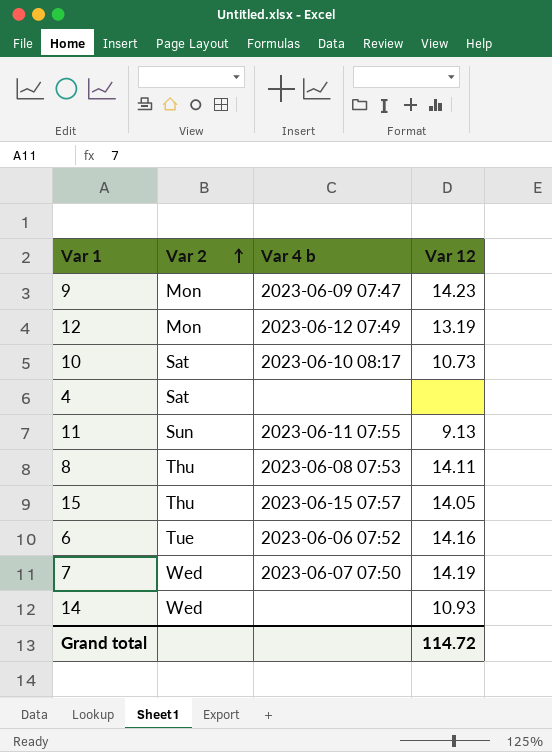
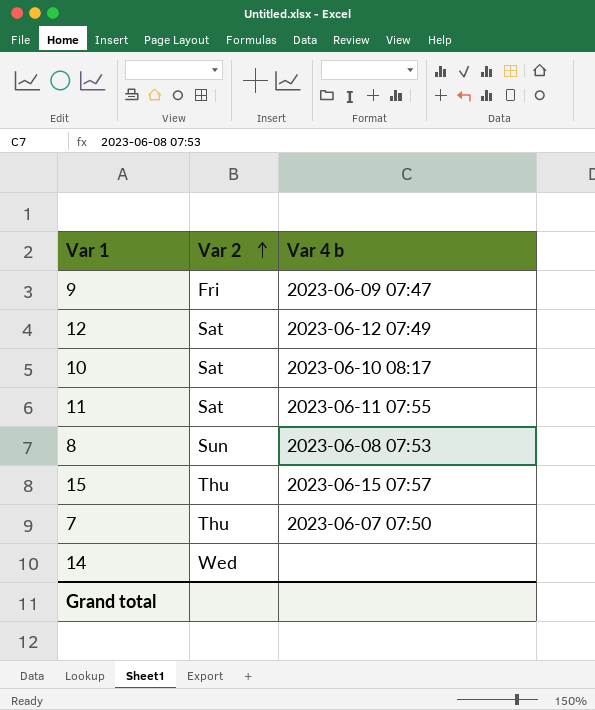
column Var 12 | position: 4 -> none
row 4: Sat | none | none -> none
row 6: Tue | 2023-06-06 07:52 | 14.16 -> none
9 | Var 2: Mon -> Fri
12 | Var 2: Mon -> Sat
11 | Var 2: Sun -> Sat
8 | Var 2: Thu -> Sun
7 | Var 2: Wed -> Thu

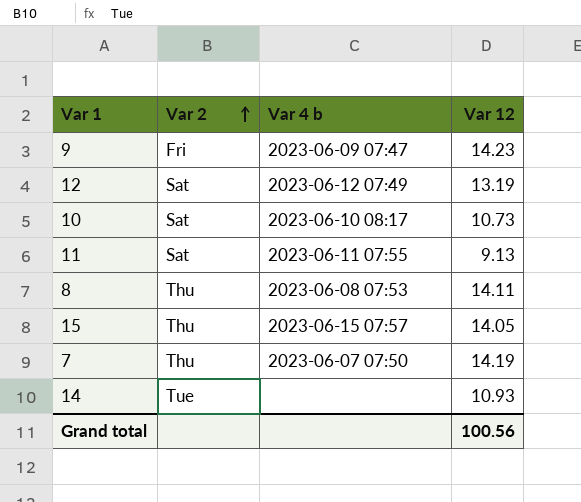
column Var 12 | position: none -> 4
8 | Var 2: Sun -> Thu
14 | Var 2: Wed -> Tue

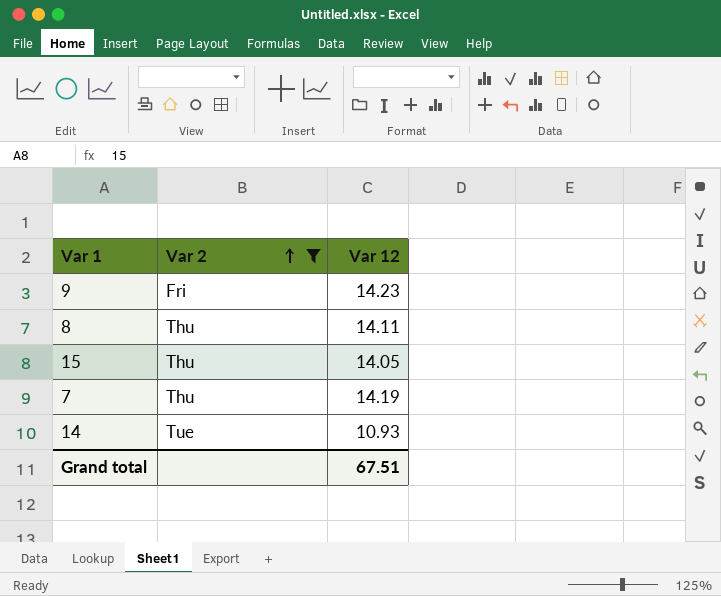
filter: none -> Var 2 != Sat
column Var 4 b | position: 3 -> none
Grand total | Var 12: 100.56 -> 67.51

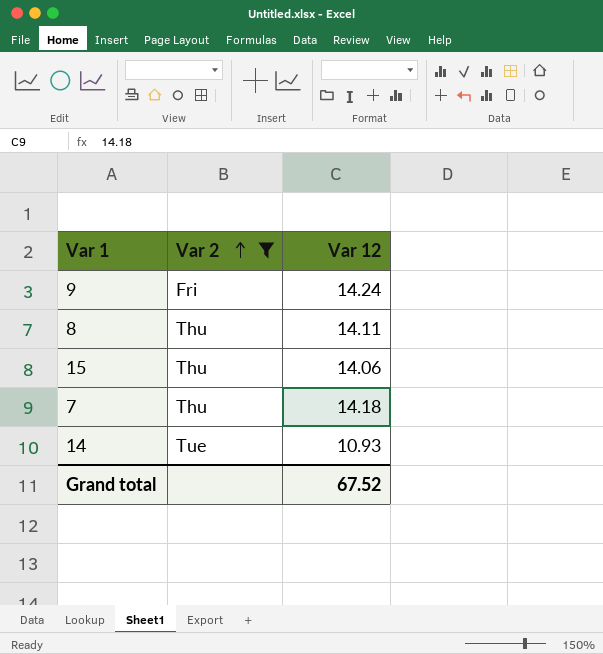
9 | Var 12: 14.23 -> 14.24
15 | Var 12: 14.05 -> 14.06
7 | Var 12: 14.19 -> 14.18
Grand total | Var 12: 67.51 -> 67.52

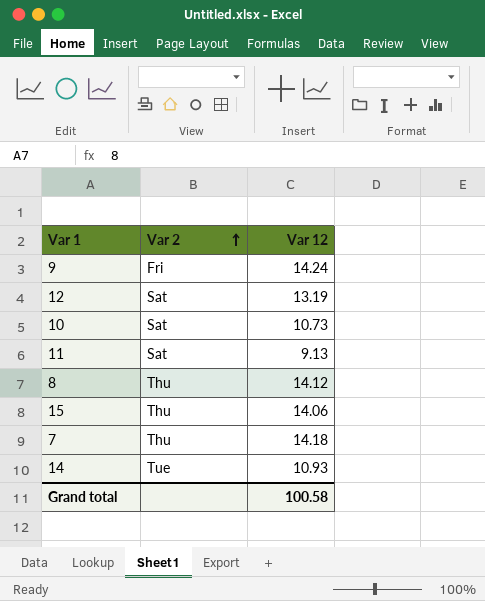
filter: Var 2 != Sat -> none
8 | Var 12: 14.11 -> 14.12
Grand total | Var 12: 67.52 -> 100.58

